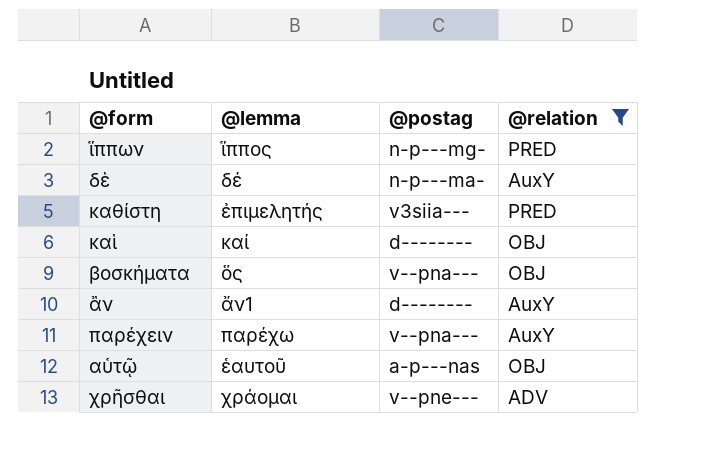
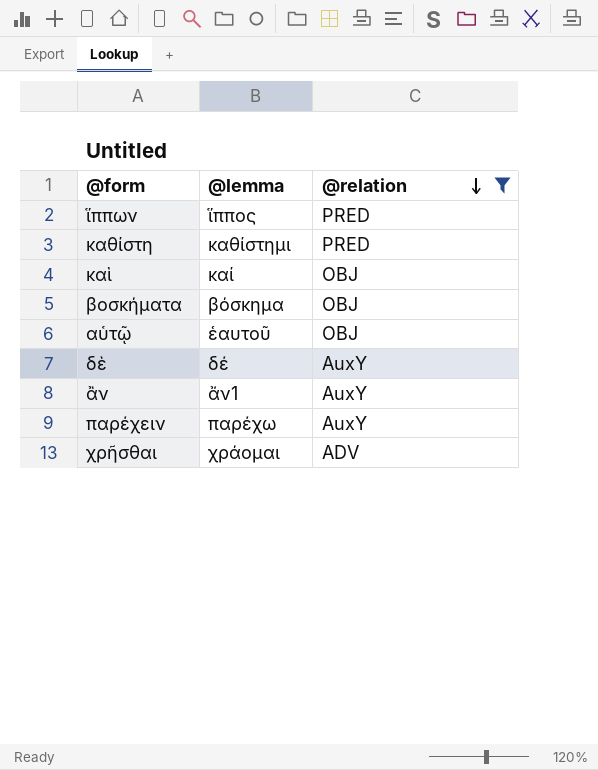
row order: none -> @relation descending
column @postag | position: 3 -> none
καθίστη | @lemma: ἐπιμελητής -> καθίστημι
βοσκήματα | @lemma: ὅς -> βόσκημα

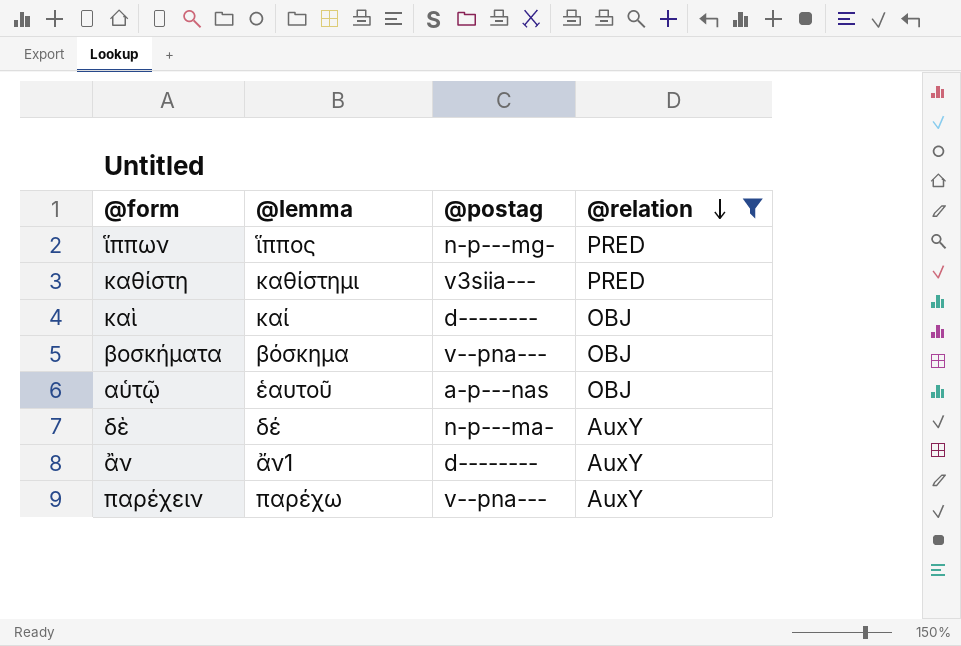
column @postag | position: none -> 3
row χρῆσθαι: χράομαι | ADV -> none

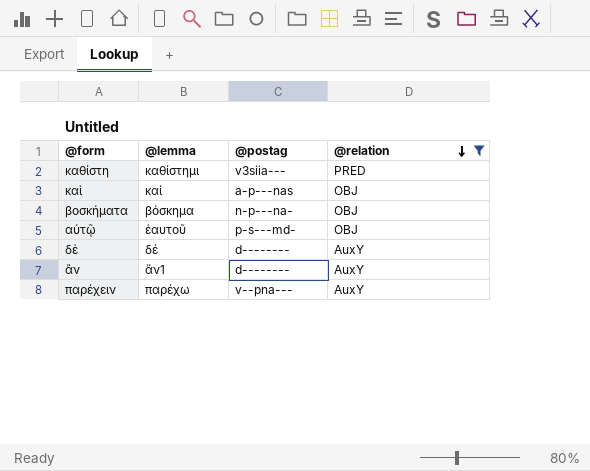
row ἵππων: ἵππος | n-p---mg- | PRED -> none
καὶ | @postag: d-------- -> a-p---nas
βοσκήματα | @postag: v--pna--- -> n-p---na-
αὑτῷ | @postag: a-p---nas -> p-s---md-
δὲ | @postag: n-p---ma- -> d--------

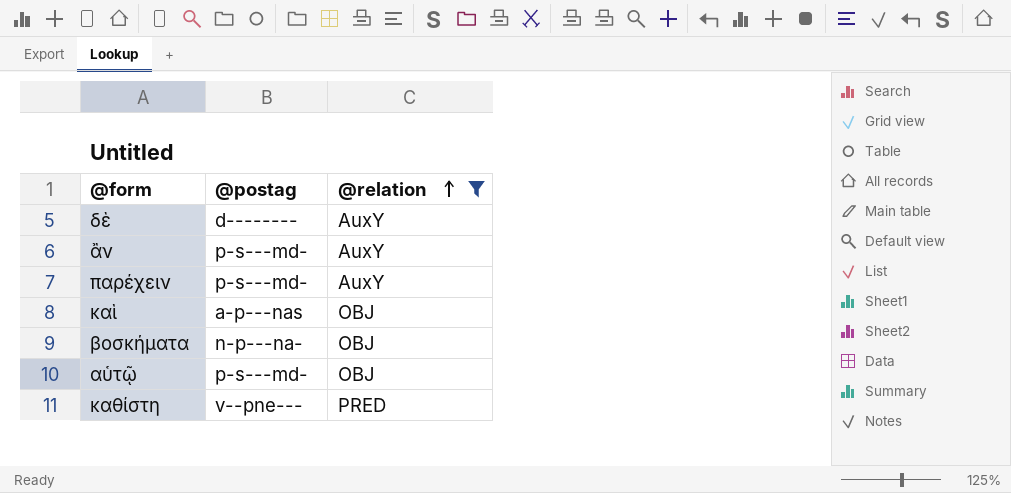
row order: @relation descending -> @relation ascending
column @lemma | position: 2 -> none
ἂν | @postag: d-------- -> p-s---md-
παρέχειν | @postag: v--pna--- -> p-s---md-
καθίστη | @postag: v3siia--- -> v--pne---

